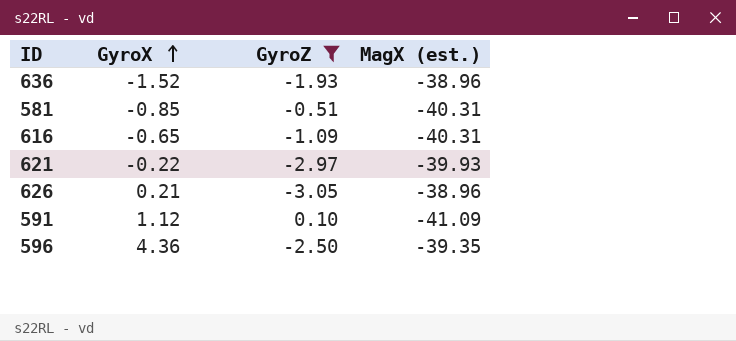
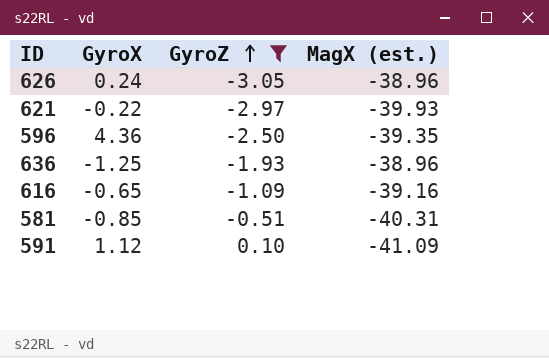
row order: GyroX ascending -> GyroZ ascending
626 | GyroX: 0.21 -> 0.24
636 | GyroX: -1.52 -> -1.25
616 | MagX (est.): -40.31 -> -39.16

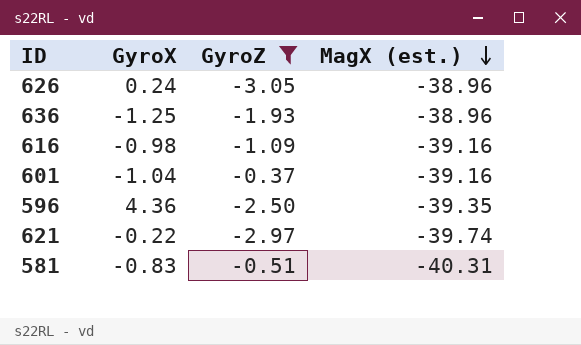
row order: GyroZ ascending -> MagX (est.) descending
row 591: 1.12 | 0.10 | -41.09 -> none
616 | GyroX: -0.65 -> -0.98
row 601: none -> -1.04 | -0.37 | -39.16
621 | MagX (est.): -39.93 -> -39.74
581 | GyroX: -0.85 -> -0.83

